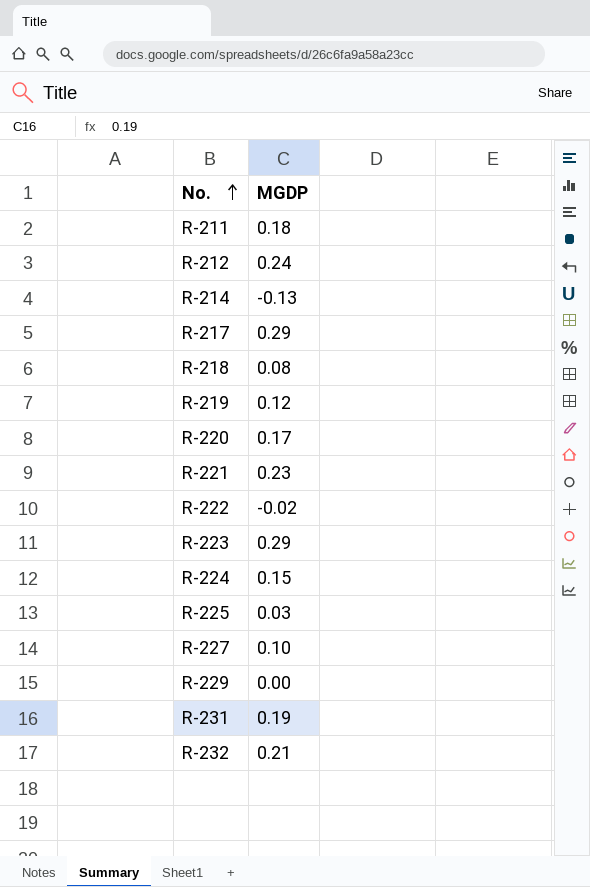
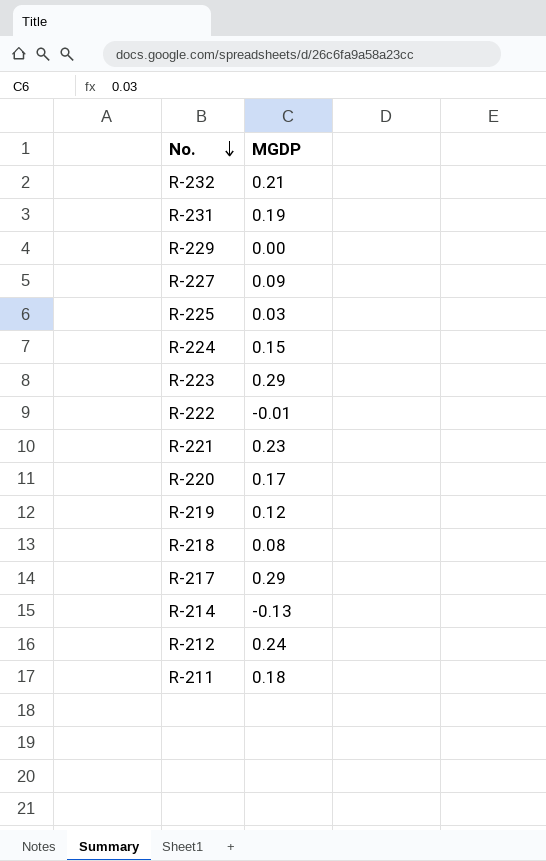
row order: No. ascending -> No. descending
R-227 | MGDP: 0.10 -> 0.09
R-222 | MGDP: -0.02 -> -0.01

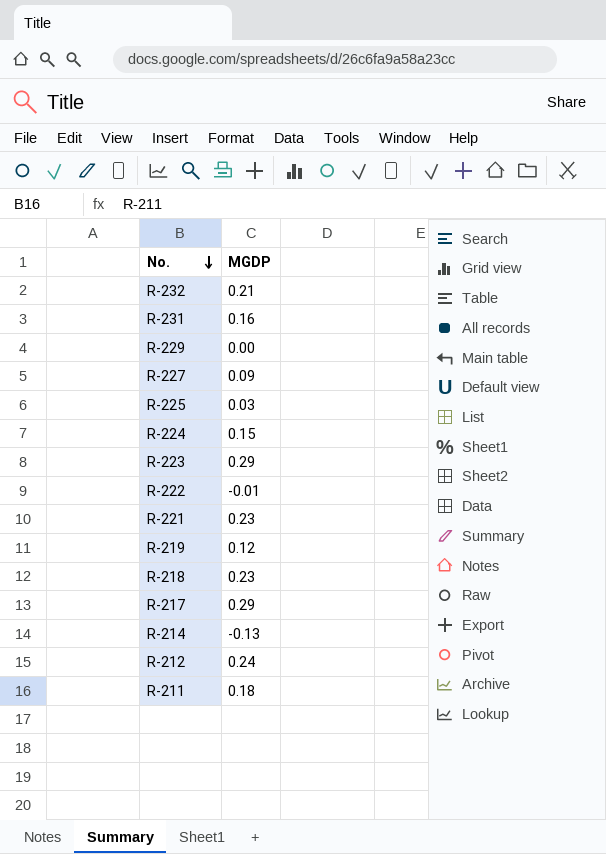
row R-220: 0.17 -> none
R-231 | MGDP: 0.19 -> 0.16
R-218 | MGDP: 0.08 -> 0.23

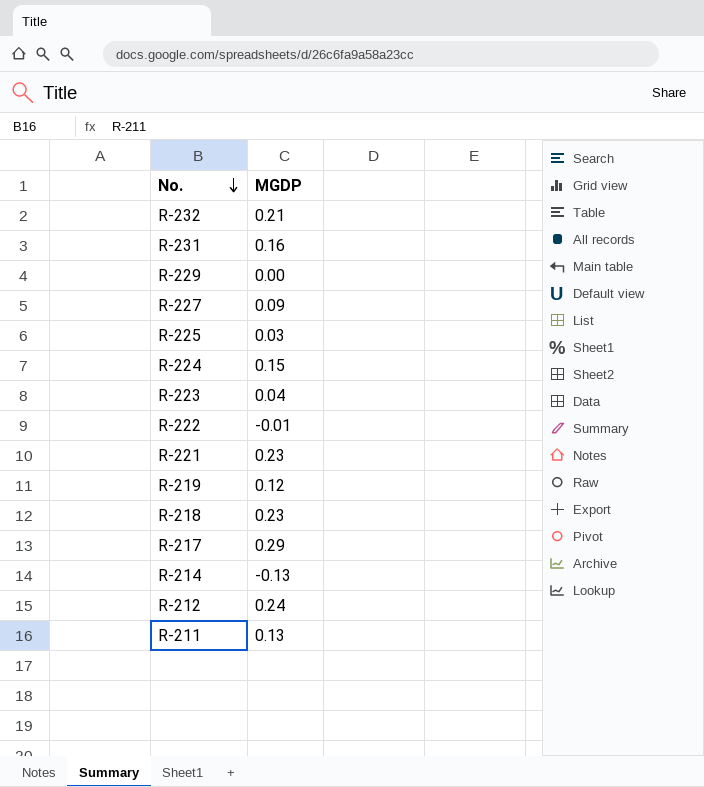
R-223 | MGDP: 0.29 -> 0.04
R-211 | MGDP: 0.18 -> 0.13

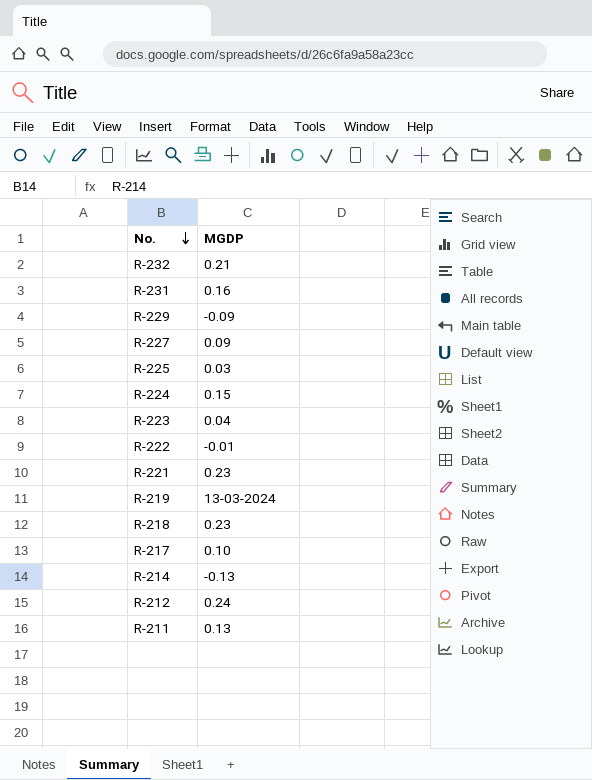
R-229 | MGDP: 0.00 -> -0.09
R-219 | MGDP: 0.12 -> 13-03-2024
R-217 | MGDP: 0.29 -> 0.10

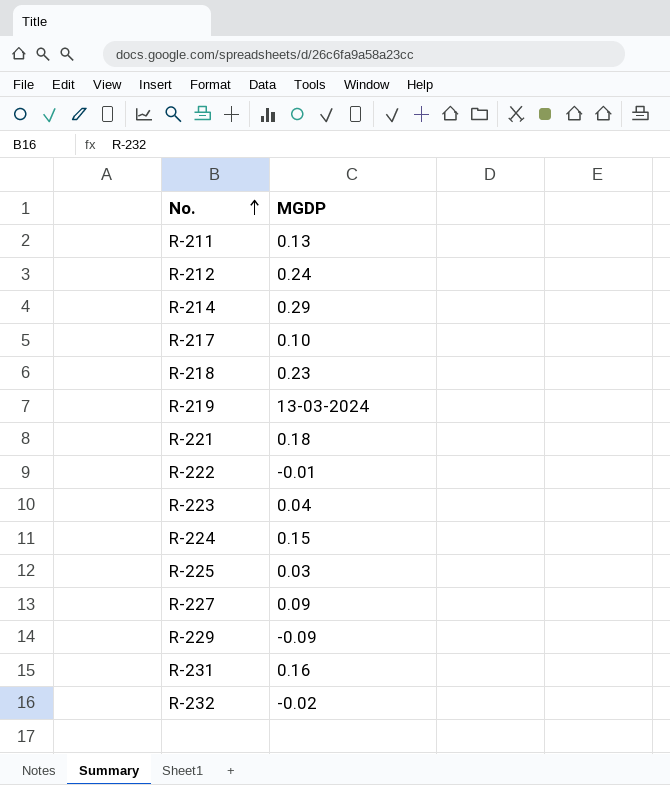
row order: No. descending -> No. ascending
R-214 | MGDP: -0.13 -> 0.29
R-221 | MGDP: 0.23 -> 0.18
R-232 | MGDP: 0.21 -> -0.02

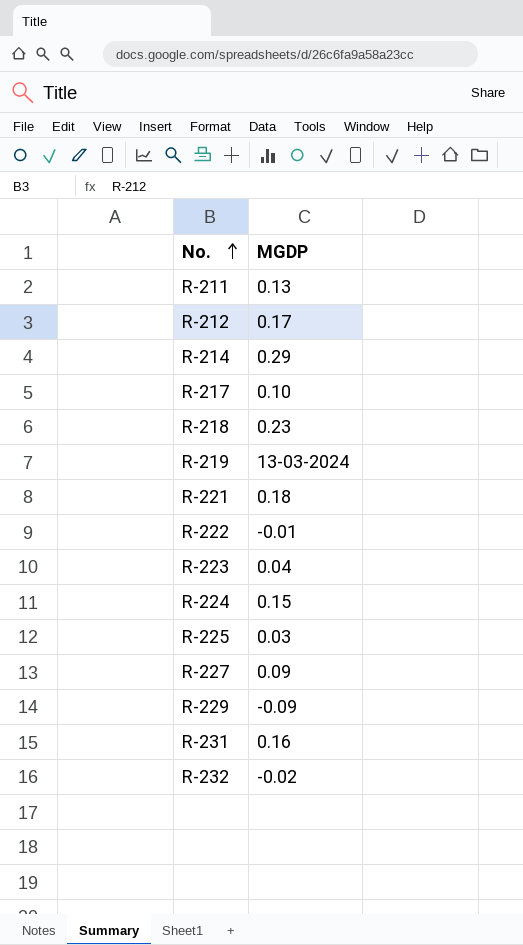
R-212 | MGDP: 0.24 -> 0.17

